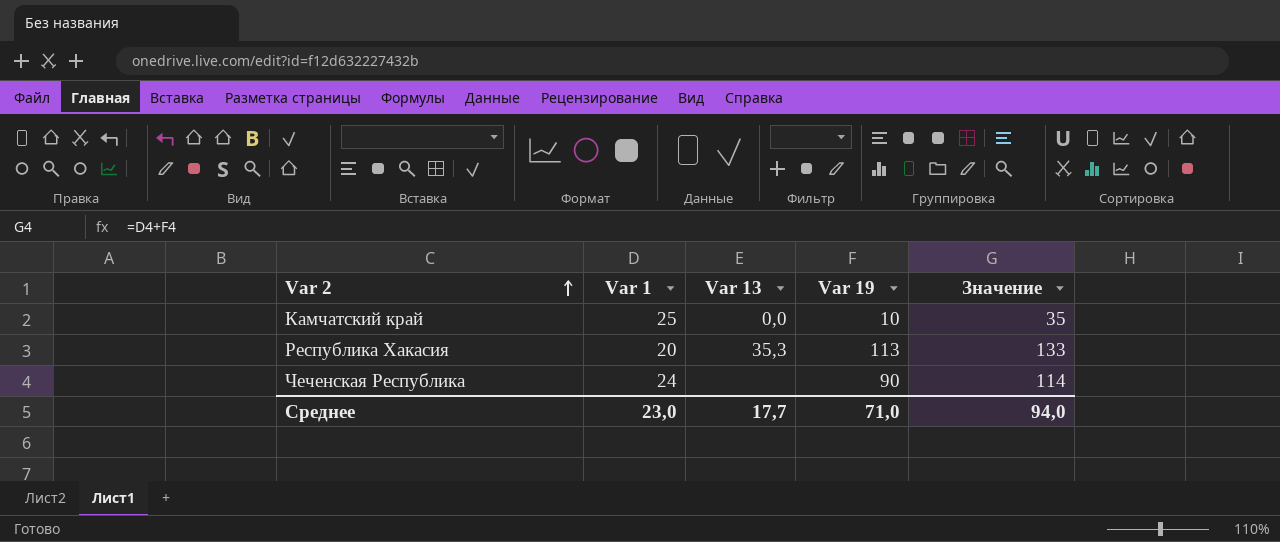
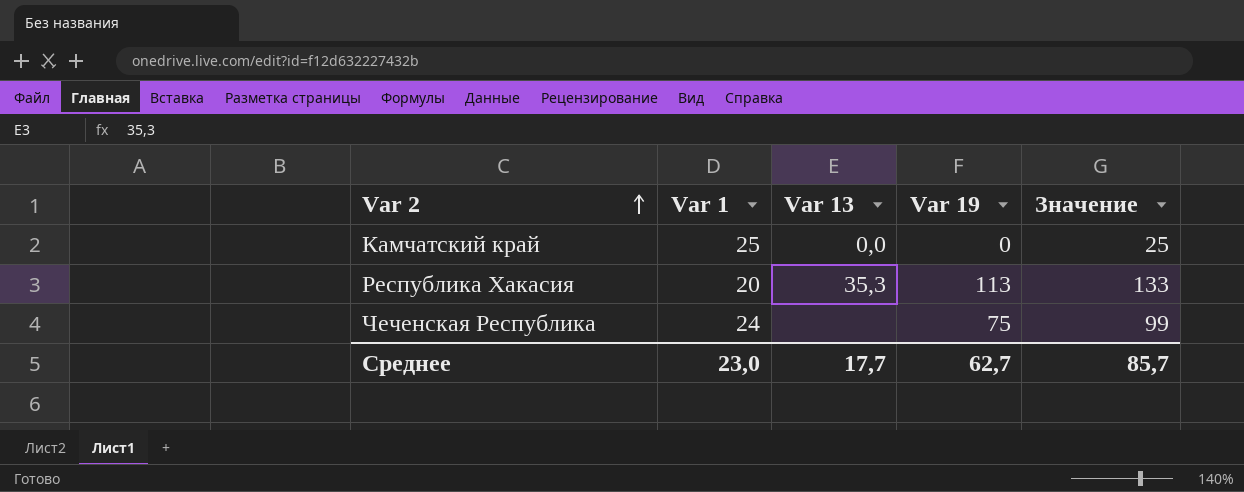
Камчатский край | Var 19: 10 -> 0
Камчатский край | Значение: 35 -> 25
Чеченская Республика | Var 19: 90 -> 75
Чеченская Республика | Значение: 114 -> 99
Среднее | Var 19: 71,0 -> 62,7
Среднее | Значение: 94,0 -> 85,7

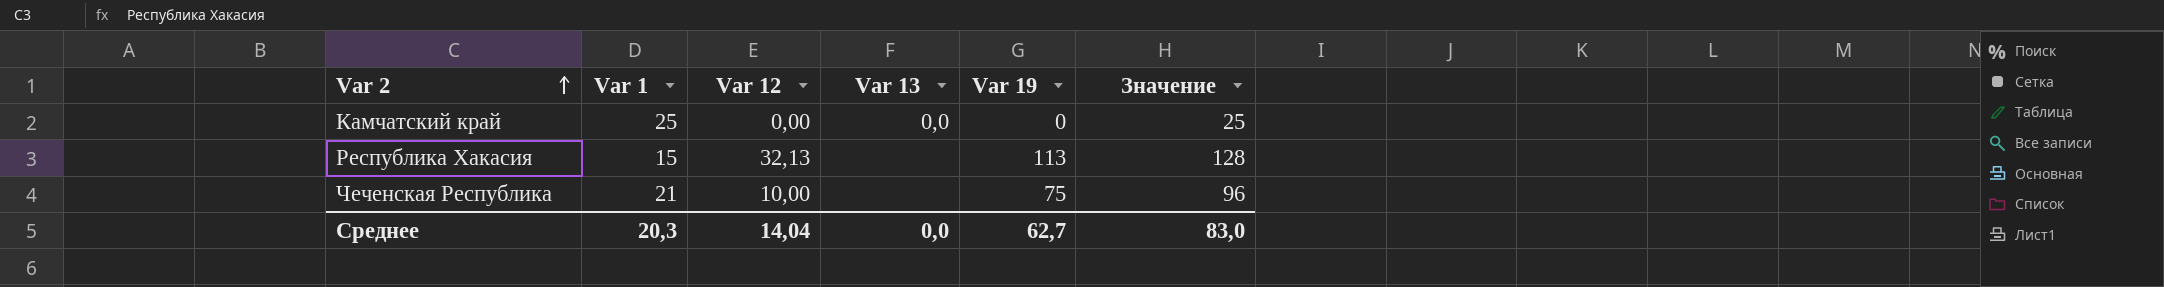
column Var 12 | position: none -> 3
Республика Хакасия | Var 1: 20 -> 15
Республика Хакасия | Var 13: 35,3 -> none
Республика Хакасия | Значение: 133 -> 128
Чеченская Республика | Var 1: 24 -> 21
Чеченская Республика | Значение: 99 -> 96
Среднее | Var 1: 23,0 -> 20,3
Среднее | Var 13: 17,7 -> 0,0
Среднее | Значение: 85,7 -> 83,0

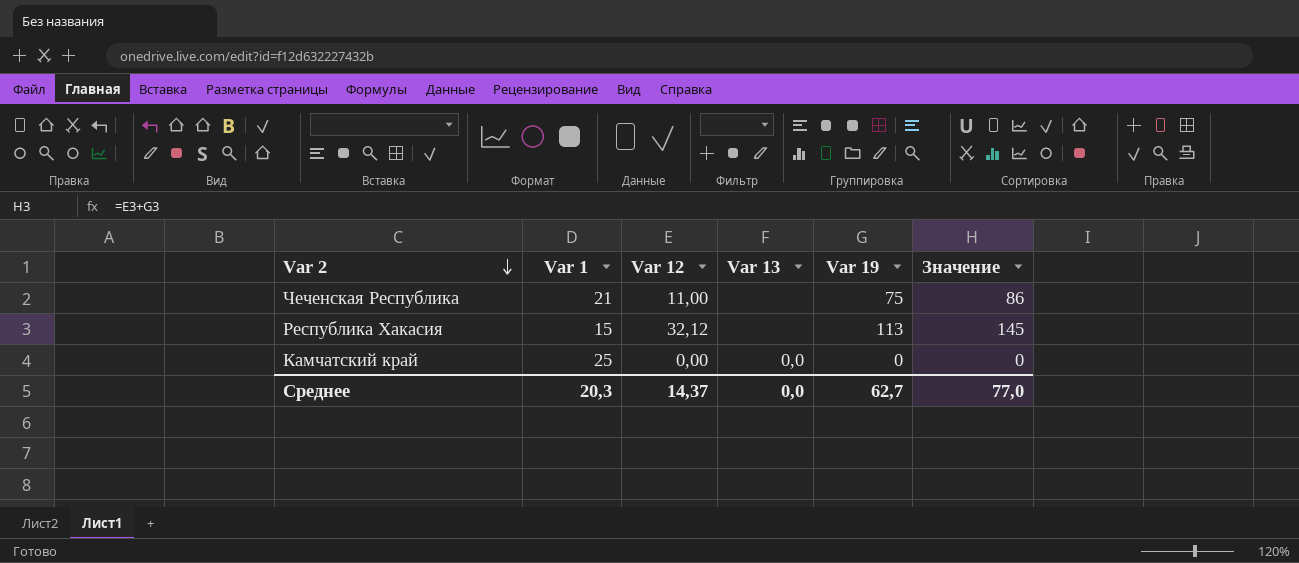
row order: Var 2 ascending -> Var 2 descending
column Значение | formula: [Var 1] + [Var 19] -> [Var 12] + [Var 19]
Чеченская Республика | Var 12: 10,00 -> 11,00
Республика Хакасия | Var 12: 32,13 -> 32,12
Среднее | Var 12: 14,04 -> 14,37
Среднее | Значение: 83,0 -> 77,0

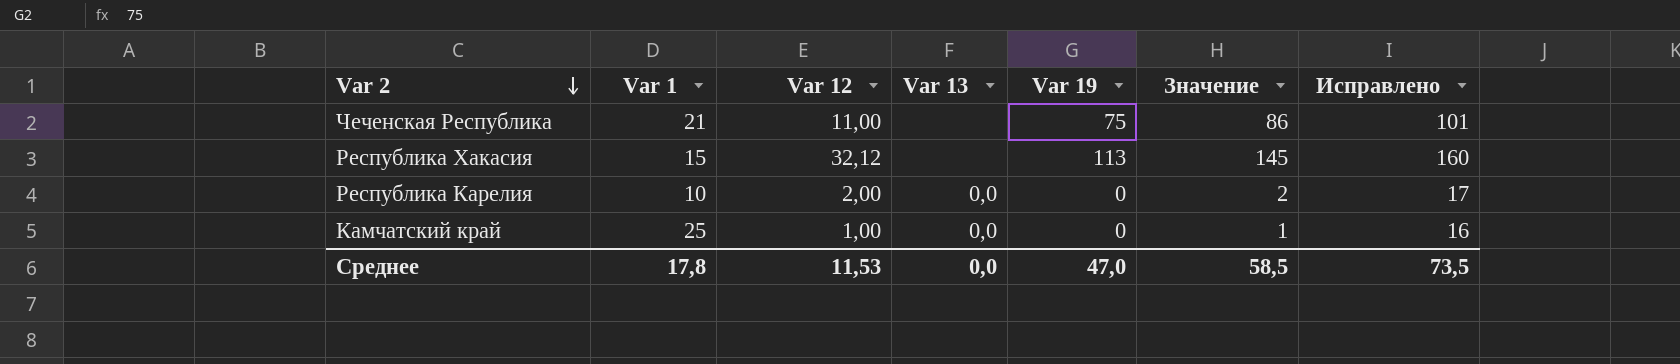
column Исправлено | formula: none -> [Значение] + 15
row Республика Карелия: none -> 10 | 2,00 | 0,0 | 0 | 2 | 17
Камчатский край | Var 12: 0,00 -> 1,00
Камчатский край | Значение: 0 -> 1
Среднее | Var 1: 20,3 -> 17,8
Среднее | Var 12: 14,37 -> 11,53
Среднее | Var 19: 62,7 -> 47,0
Среднее | Значение: 77,0 -> 58,5

